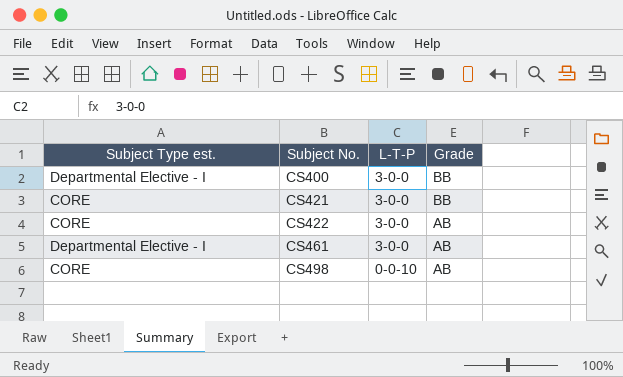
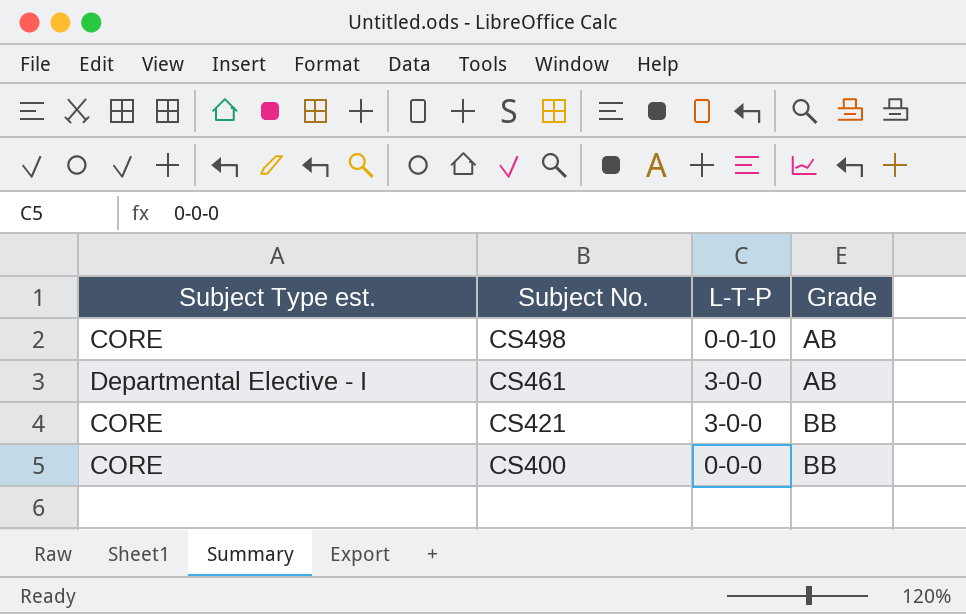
row order: Subject No. ascending -> Subject No. descending
row CS422: CORE | 3-0-0 | AB -> none
CS400 | Subject Type est.: Departmental Elective - I -> CORE
CS400 | L-T-P: 3-0-0 -> 0-0-0

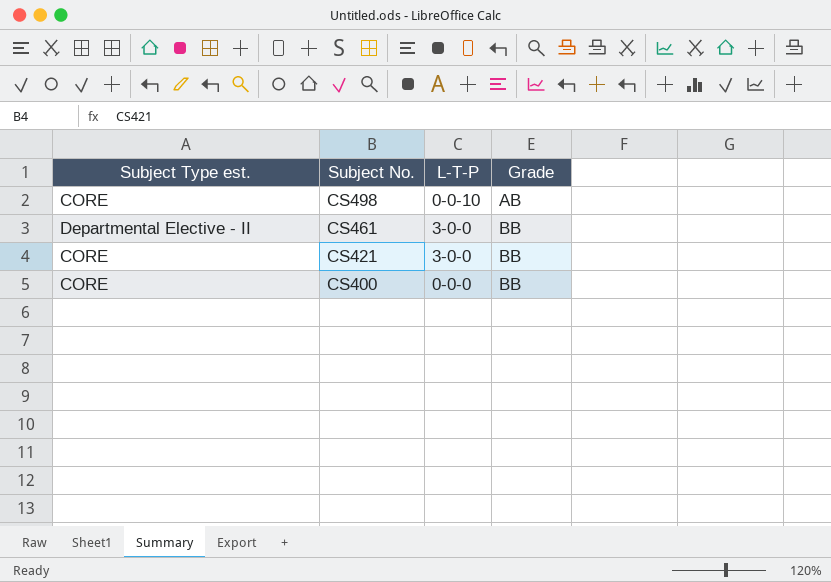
CS461 | Subject Type est.: Departmental Elective - I -> Departmental Elective - II
CS461 | Grade: AB -> BB

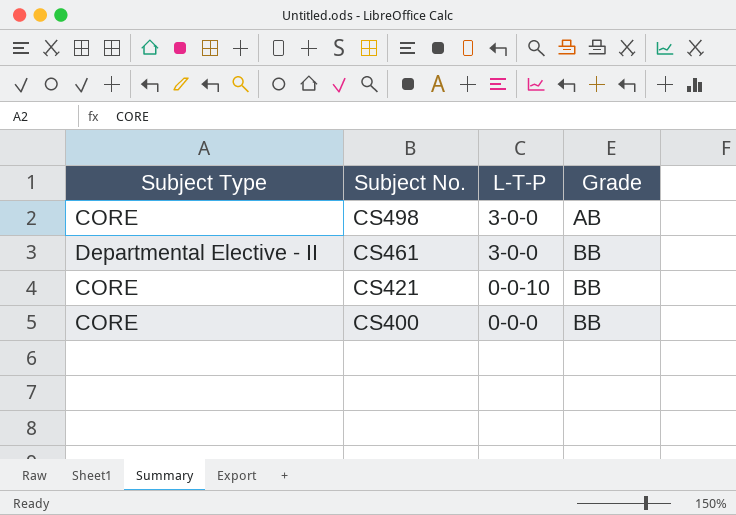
column name: Subject Type est. -> Subject Type
CS498 | L-T-P: 0-0-10 -> 3-0-0
CS421 | L-T-P: 3-0-0 -> 0-0-10

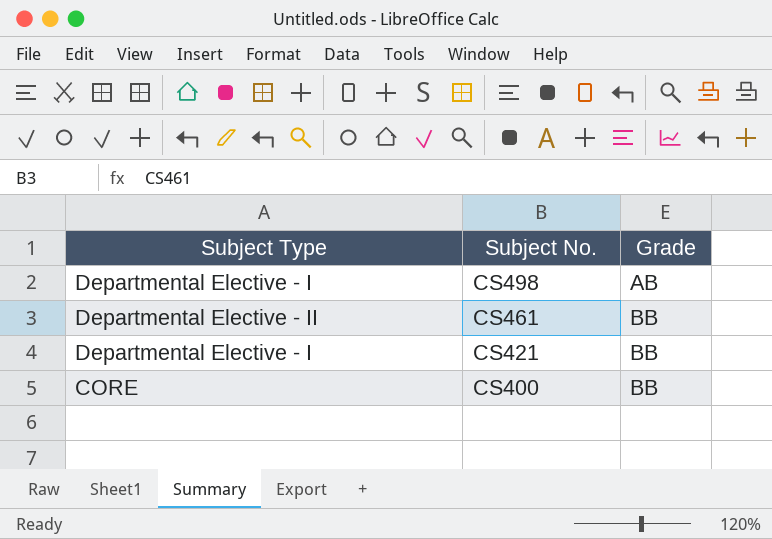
column L-T-P | position: 3 -> none
CS498 | Subject Type: CORE -> Departmental Elective - I
CS421 | Subject Type: CORE -> Departmental Elective - I

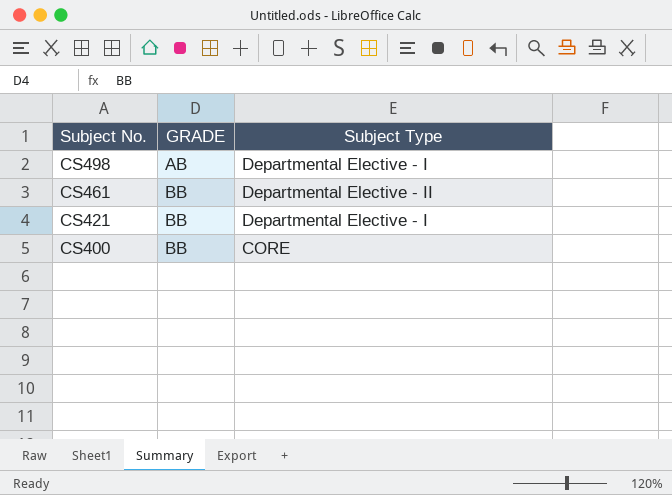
column name: Grade -> GRADE
column Subject Type | position: 1 -> 3

